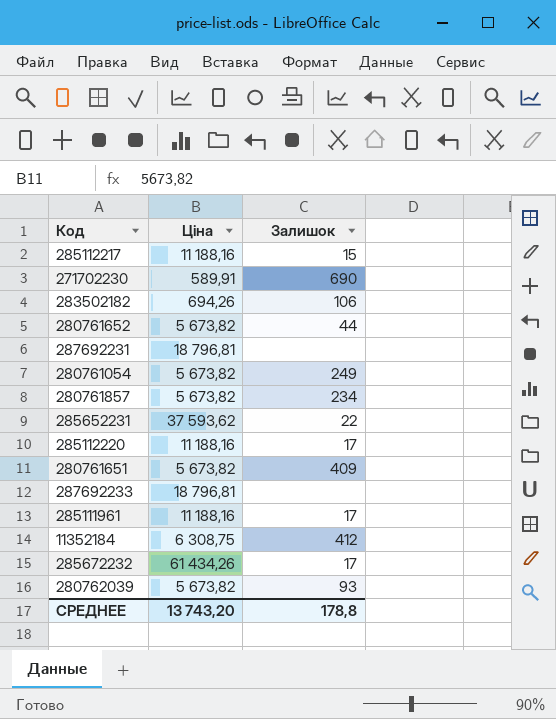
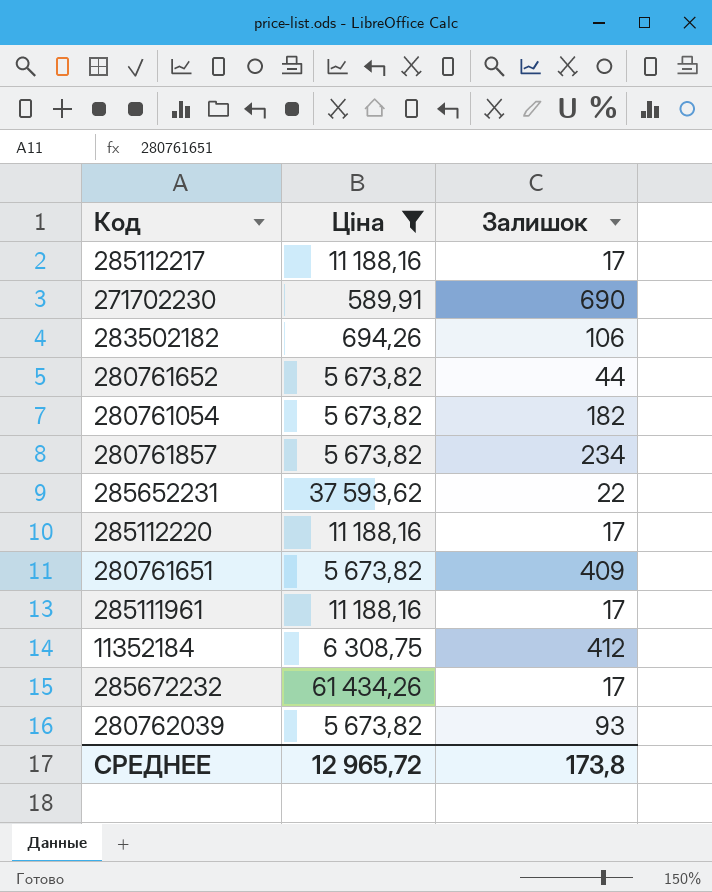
filter: none -> Ціна != 18 796,81
285112217 | Залишок: 15 -> 17
280761054 | Залишок: 249 -> 182
СРЕДНЕЕ | Ціна: 13 743,20 -> 12 965,72
СРЕДНЕЕ | Залишок: 178,8 -> 173,8

